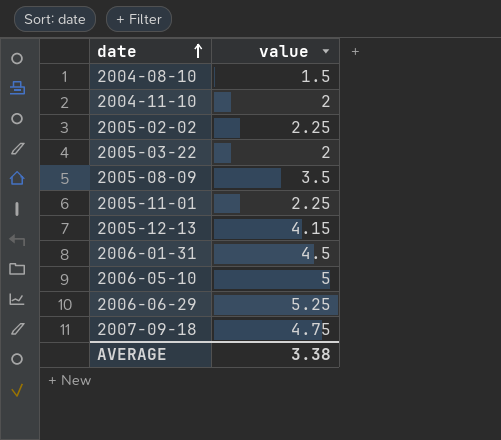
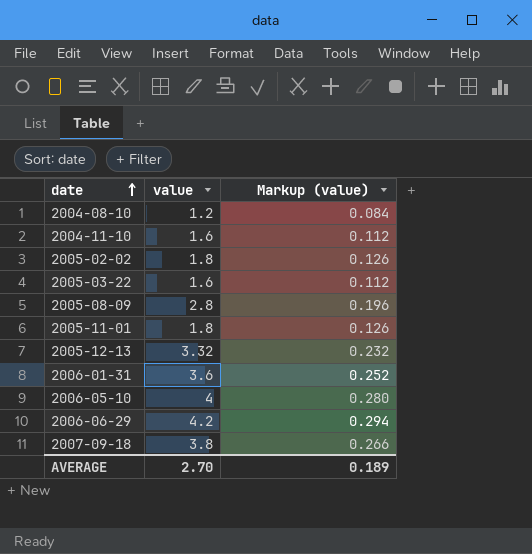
column Markup (value) | formula: none -> [value] * 0.07
2004-08-10 | value: 1.5 -> 1.2
2004-11-10 | value: 2 -> 1.6
2005-02-02 | value: 2.25 -> 1.8
2005-03-22 | value: 2 -> 1.6
2005-08-09 | value: 3.5 -> 2.8
2005-11-01 | value: 2.25 -> 1.8
2005-12-13 | value: 4.15 -> 3.32
2006-01-31 | value: 4.5 -> 3.6
2006-05-10 | value: 5 -> 4
2006-06-29 | value: 5.25 -> 4.2
2007-09-18 | value: 4.75 -> 3.8
AVERAGE | value: 3.38 -> 2.70

